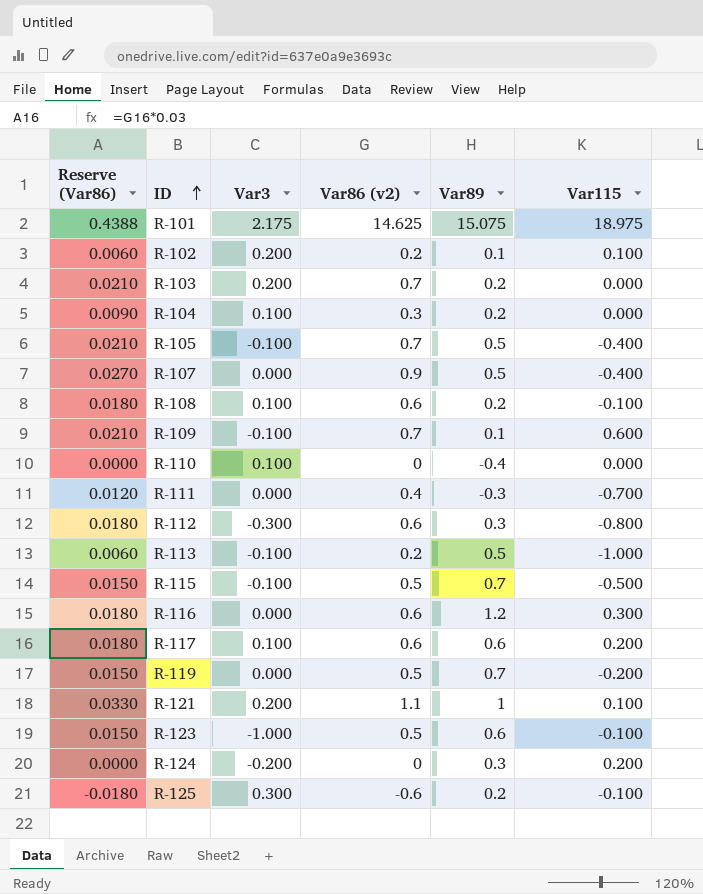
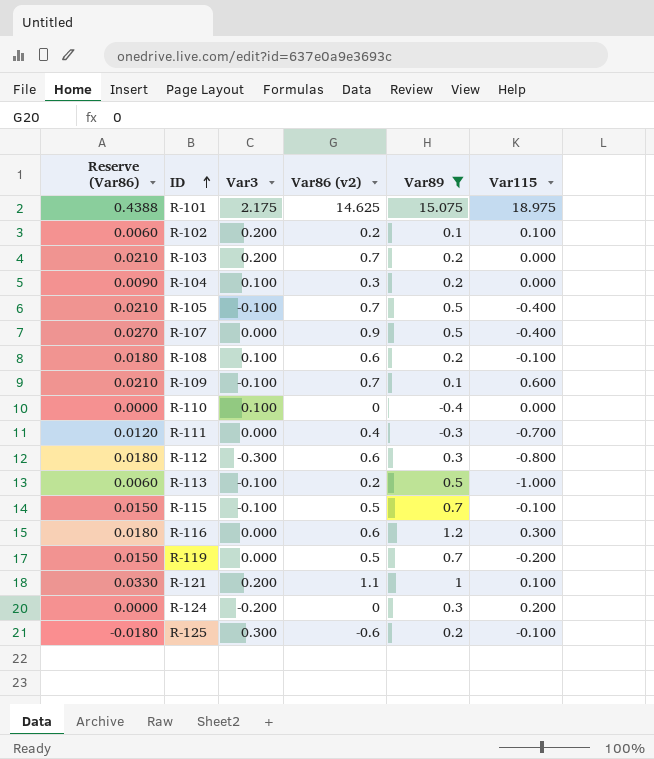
filter: none -> Var89 != 0.6
R-115 | Var115: -0.500 -> -0.100

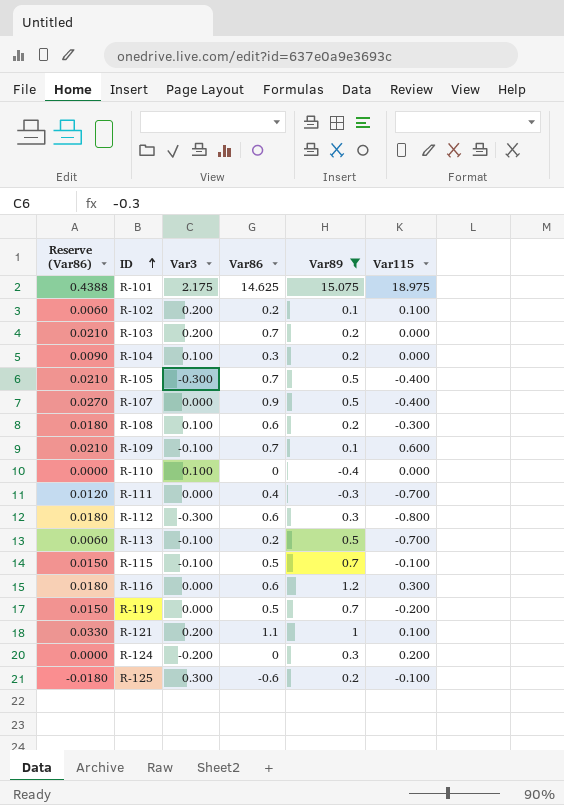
column name: Var86 (v2) -> Var86
R-105 | Var3: -0.100 -> -0.300
R-108 | Var115: -0.100 -> -0.300
R-113 | Var115: -1.000 -> -0.700

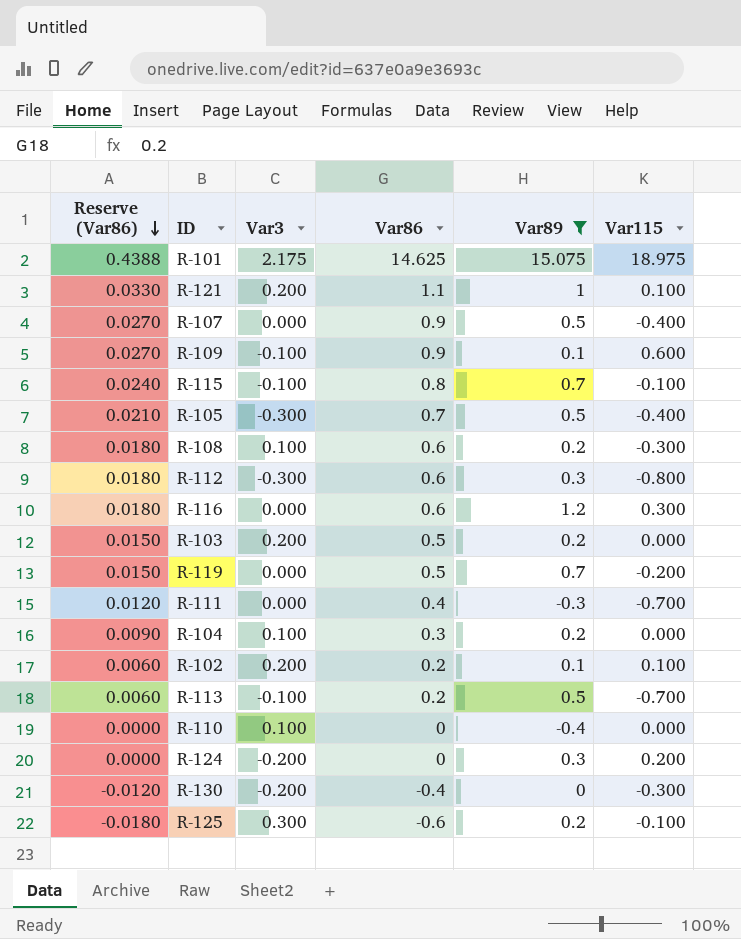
row order: ID ascending -> Reserve (Var86) descending
R-109 | Reserve (Var86): 0.0210 -> 0.0270
R-109 | Var86: 0.7 -> 0.9
R-115 | Reserve (Var86): 0.0150 -> 0.0240
R-115 | Var86: 0.5 -> 0.8
R-103 | Reserve (Var86): 0.0210 -> 0.0150
R-103 | Var86: 0.7 -> 0.5
row R-130: none -> -0.0120 | -0.200 | -0.4 | 0 | -0.300

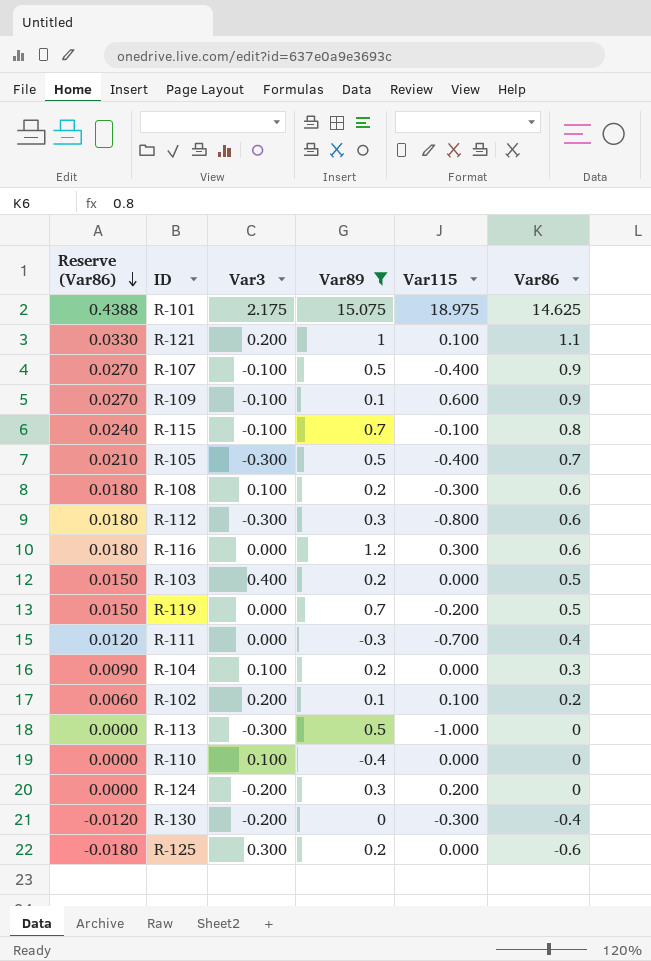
column Var86 | position: 4 -> 6
R-107 | Var3: 0.000 -> -0.100
R-103 | Var3: 0.200 -> 0.400
R-113 | Reserve (Var86): 0.0060 -> 0.0000
R-113 | Var3: -0.100 -> -0.300
R-113 | Var115: -0.700 -> -1.000
R-113 | Var86: 0.2 -> 0
R-125 | Var115: -0.100 -> 0.000

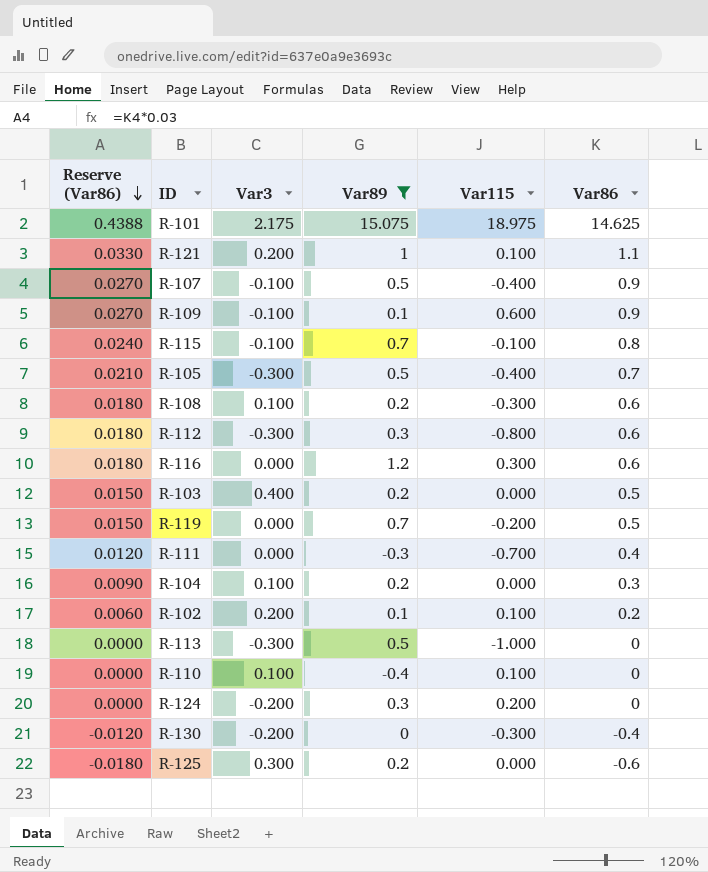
R-110 | Var115: 0.000 -> 0.100

